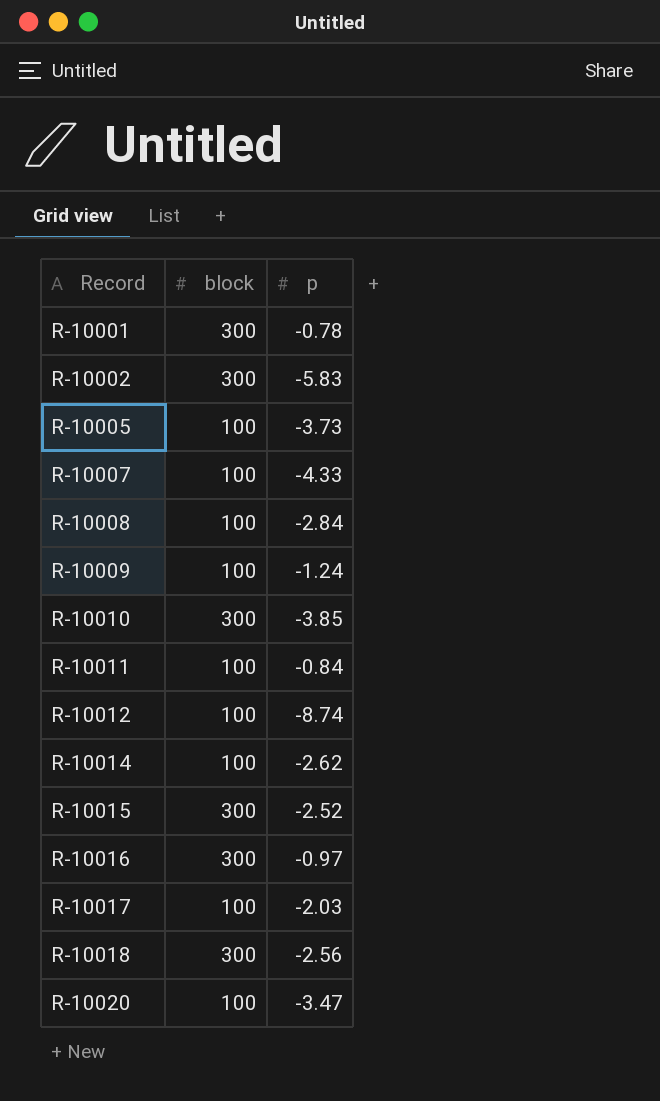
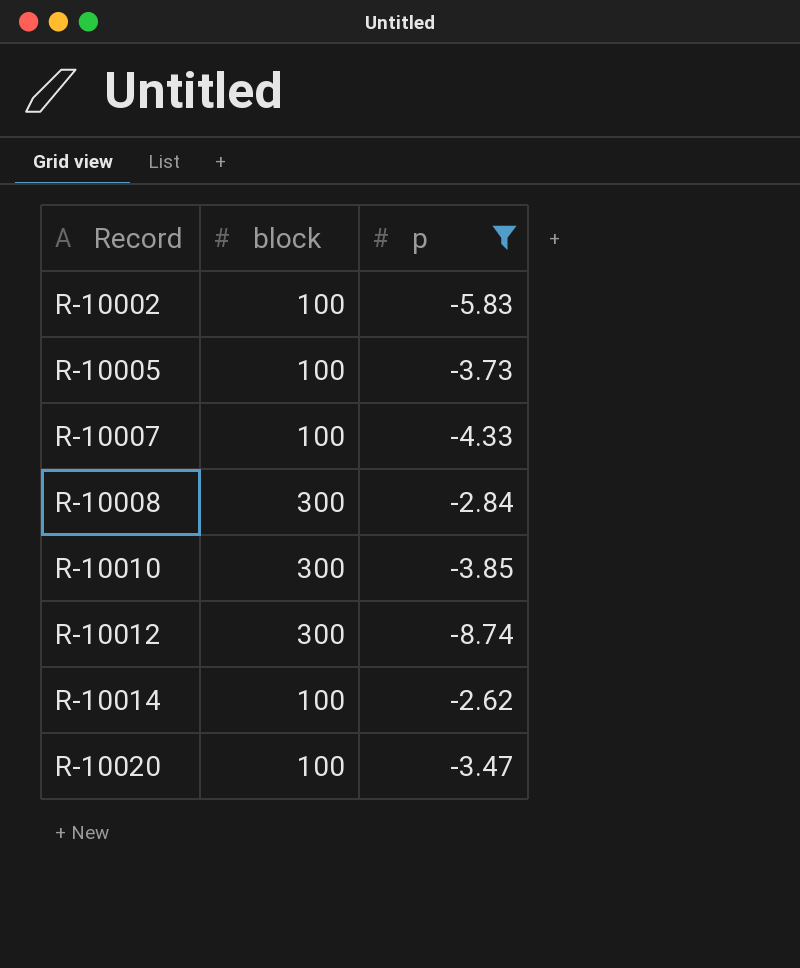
filter: none -> p <= -2.62
R-10002 | block: 300 -> 100
R-10008 | block: 100 -> 300
R-10012 | block: 100 -> 300

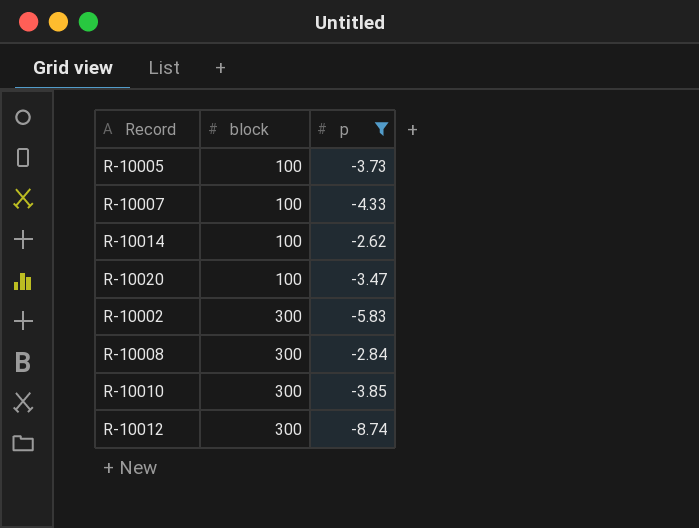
row order: Record ascending -> block ascending
R-10002 | block: 100 -> 300

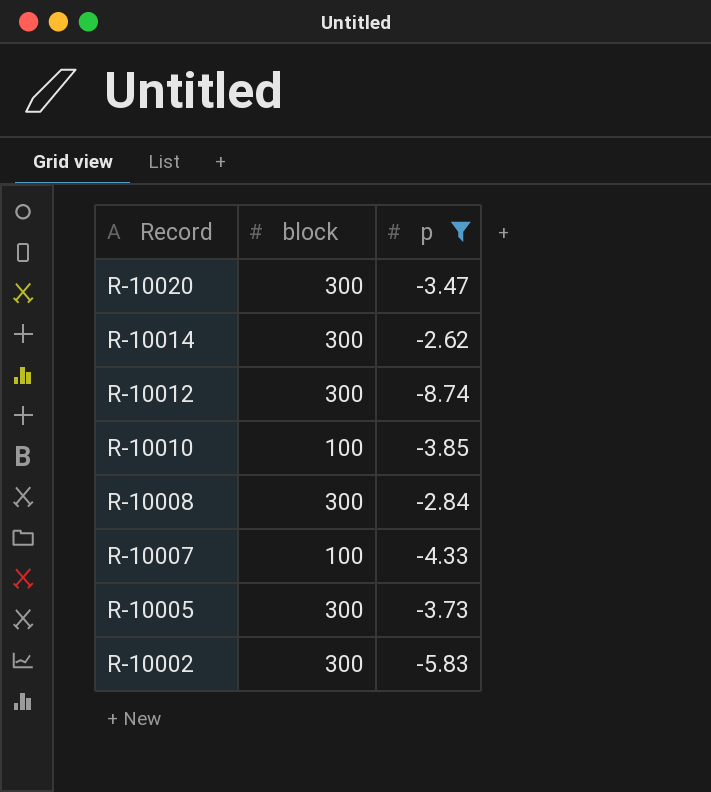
row order: block ascending -> Record descending
R-10020 | block: 100 -> 300
R-10014 | block: 100 -> 300
R-10010 | block: 300 -> 100
R-10005 | block: 100 -> 300

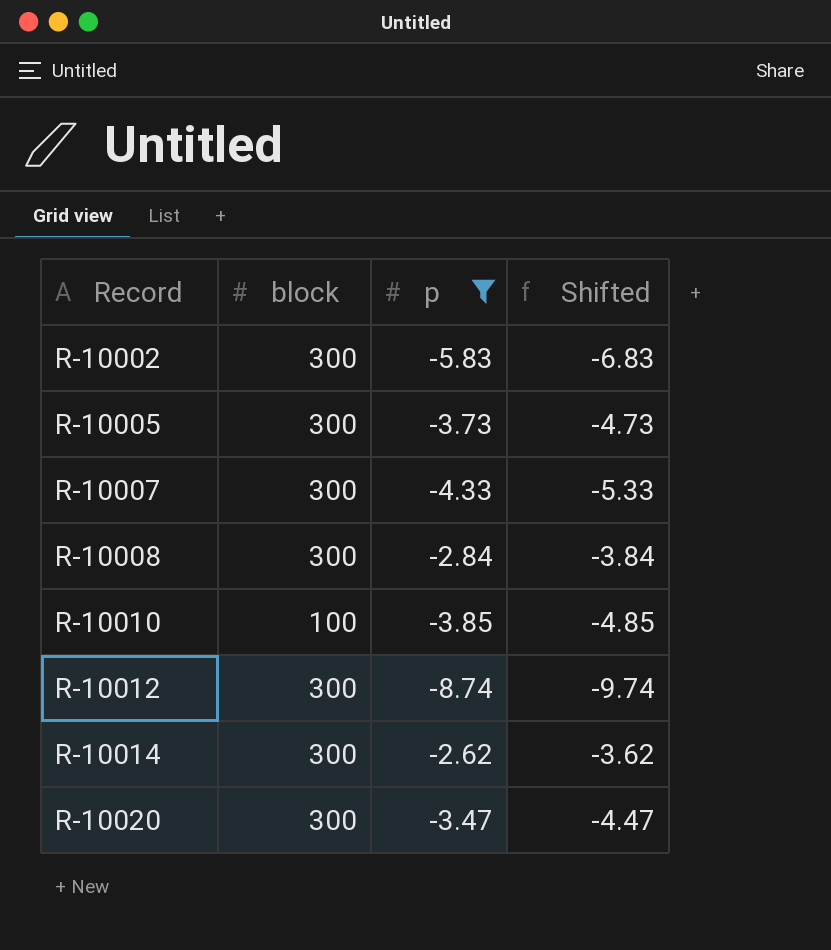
row order: Record descending -> Record ascending
column Shifted | formula: none -> [p] - 1
R-10007 | block: 100 -> 300

